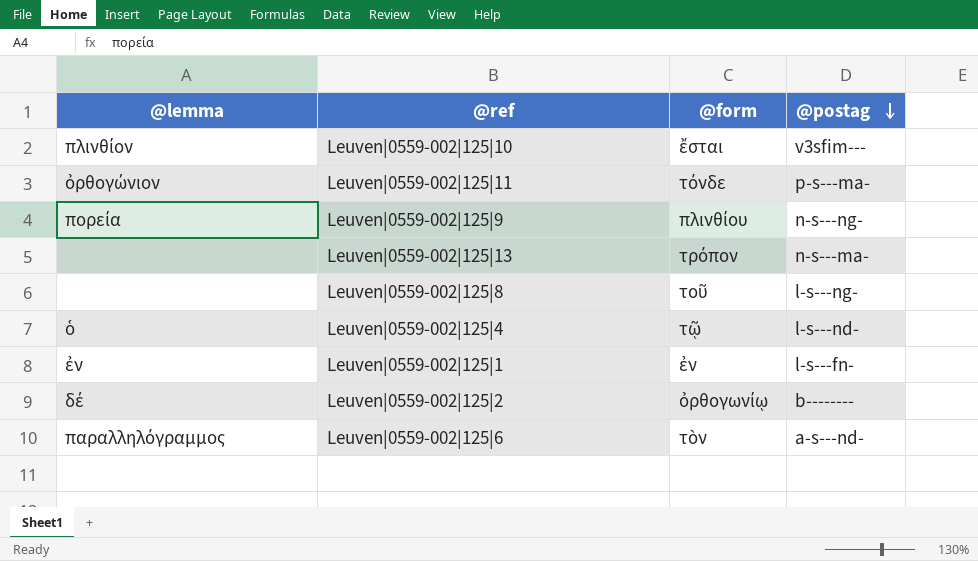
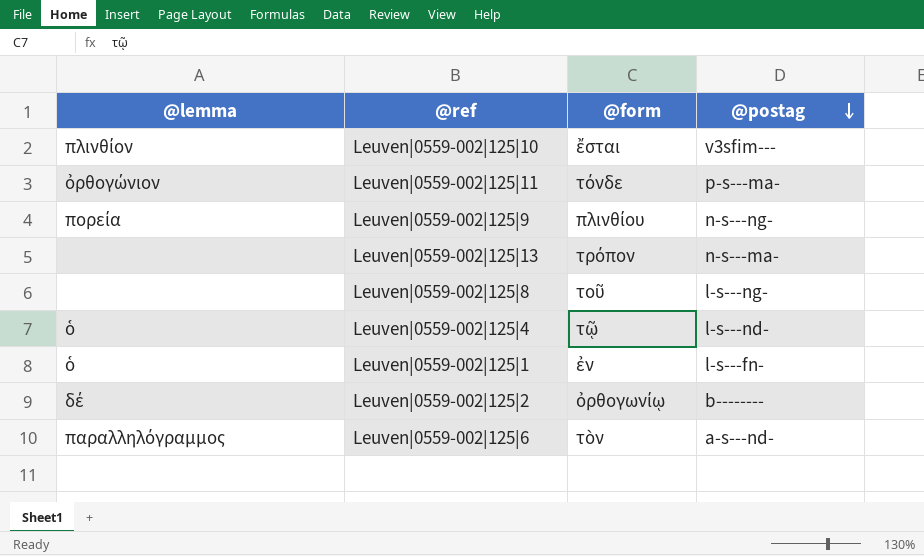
Leuven|0559-002|125|1 | @lemma: ἐν -> ὁ

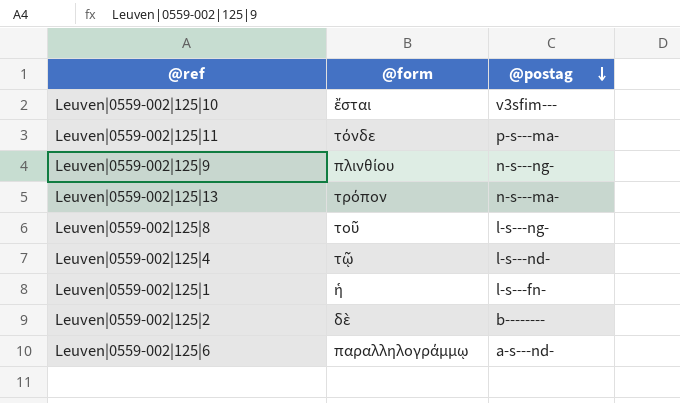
column @lemma | position: 1 -> none
Leuven|0559-002|125|1 | @form: ἐν -> ἡ
Leuven|0559-002|125|2 | @form: ὀρθογωνίῳ -> δὲ
Leuven|0559-002|125|6 | @form: τὸν -> παραλληλογράμμῳ

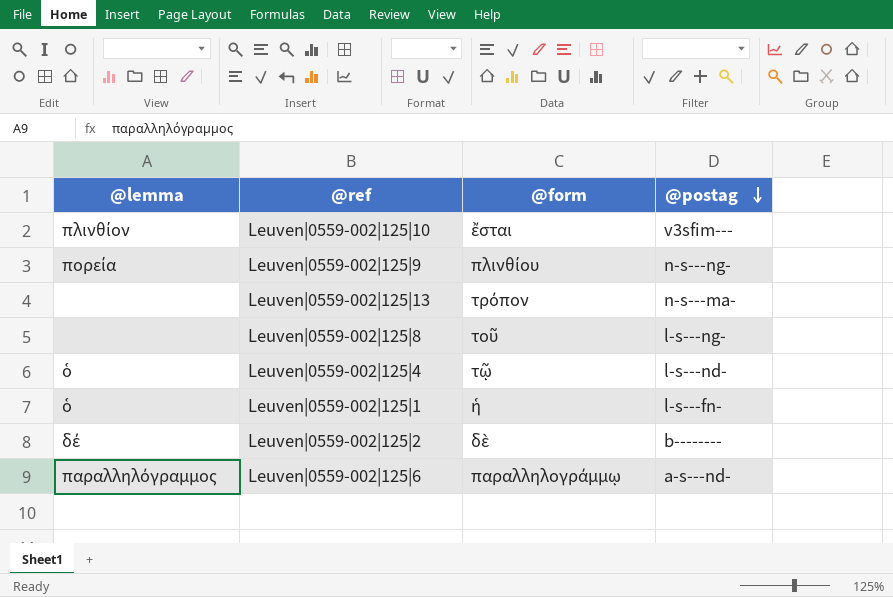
column @lemma | position: none -> 1
row Leuven|0559-002|125|11: τόνδε | p-s---ma- -> none

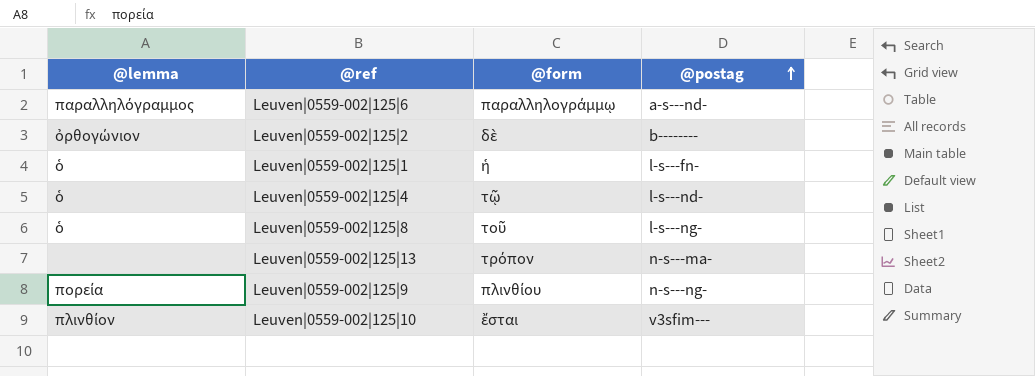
row order: @postag descending -> @postag ascending
Leuven|0559-002|125|2 | @lemma: δέ -> ὀρθογώνιον
Leuven|0559-002|125|8 | @lemma: none -> ὁ

